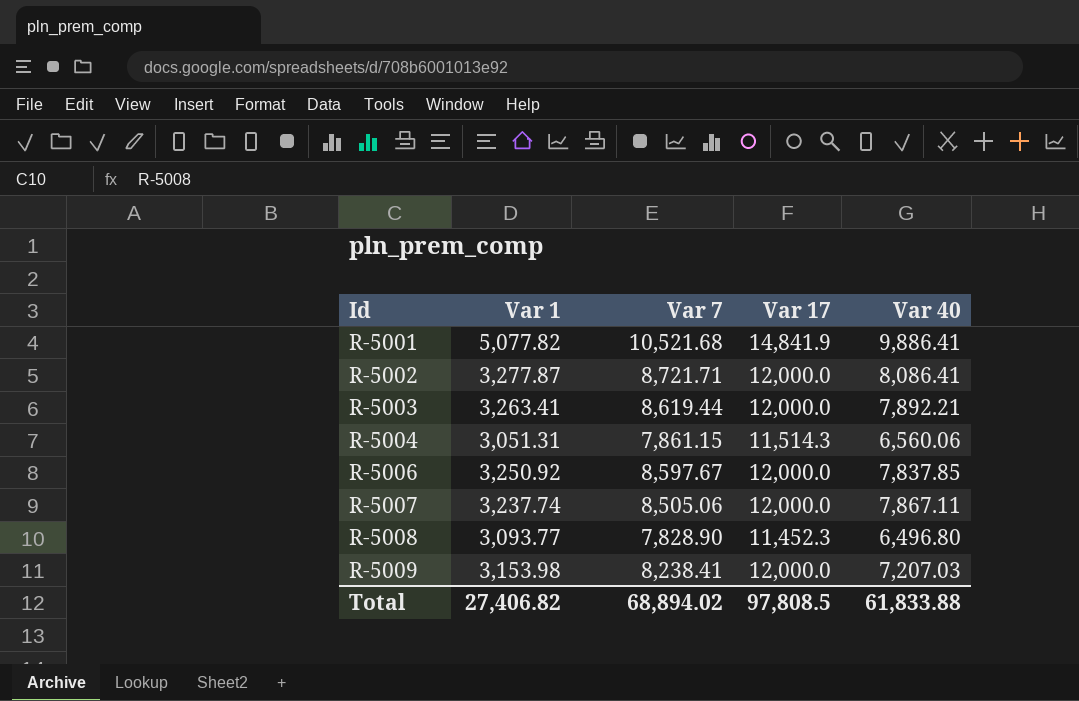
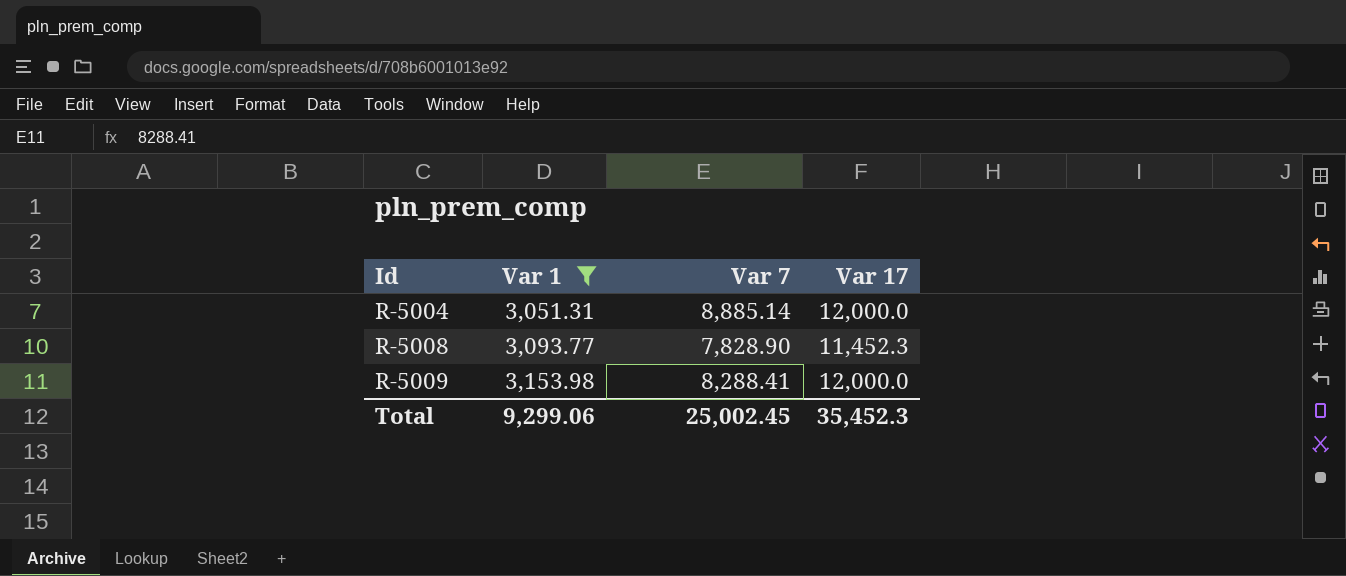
filter: none -> Var 1 <= 3,153.98
column Var 40 | position: 5 -> none
R-5004 | Var 7: 7,861.15 -> 8,885.14
R-5004 | Var 17: 11,514.3 -> 12,000.0
R-5009 | Var 7: 8,238.41 -> 8,288.41
Total | Var 1: 27,406.82 -> 9,299.06
Total | Var 7: 68,894.02 -> 25,002.45
Total | Var 17: 97,808.5 -> 35,452.3

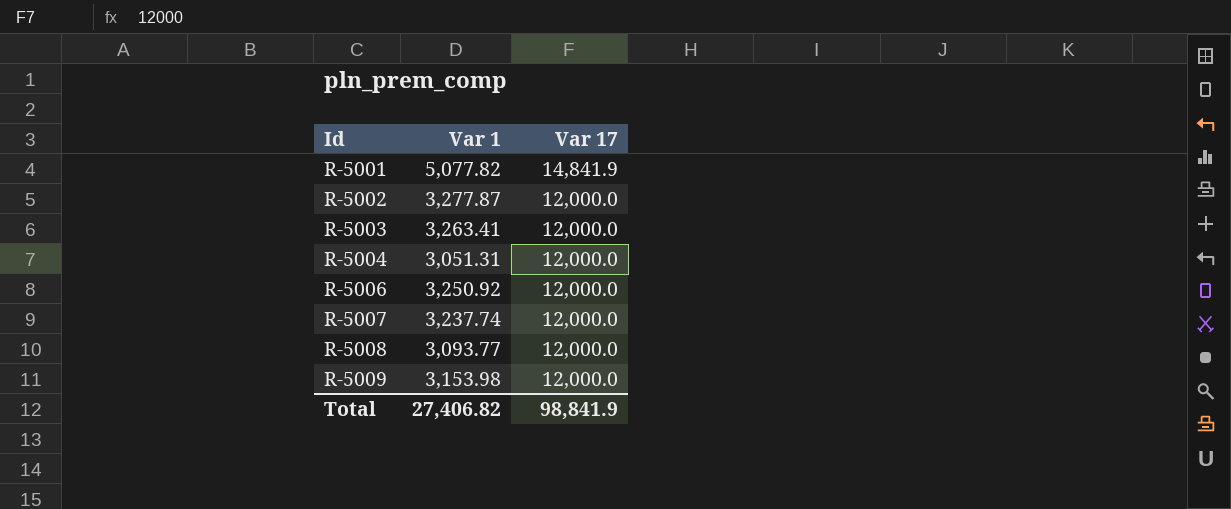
filter: Var 1 <= 3,153.98 -> none
column Var 7 | position: 3 -> none
R-5008 | Var 17: 11,452.3 -> 12,000.0
Total | Var 1: 9,299.06 -> 27,406.82
Total | Var 17: 35,452.3 -> 98,841.9

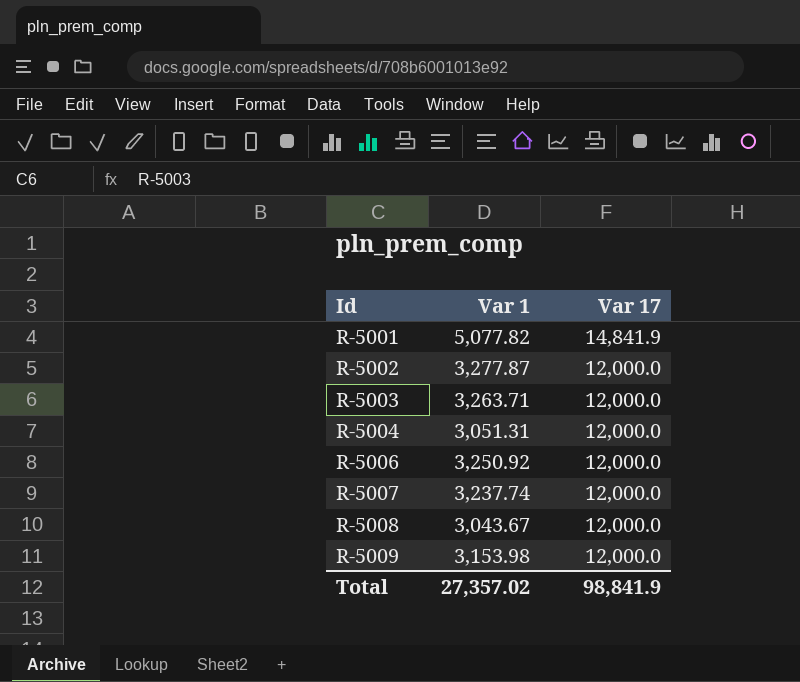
R-5003 | Var 1: 3,263.41 -> 3,263.71
R-5008 | Var 1: 3,093.77 -> 3,043.67
Total | Var 1: 27,406.82 -> 27,357.02

